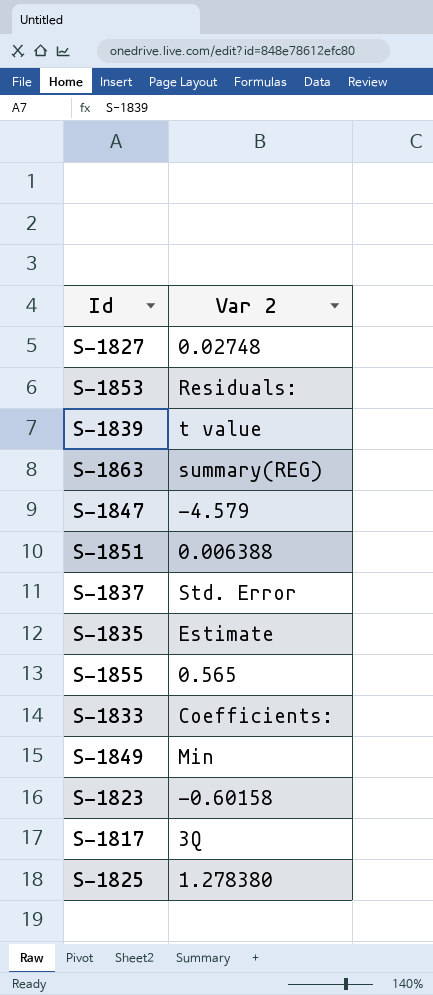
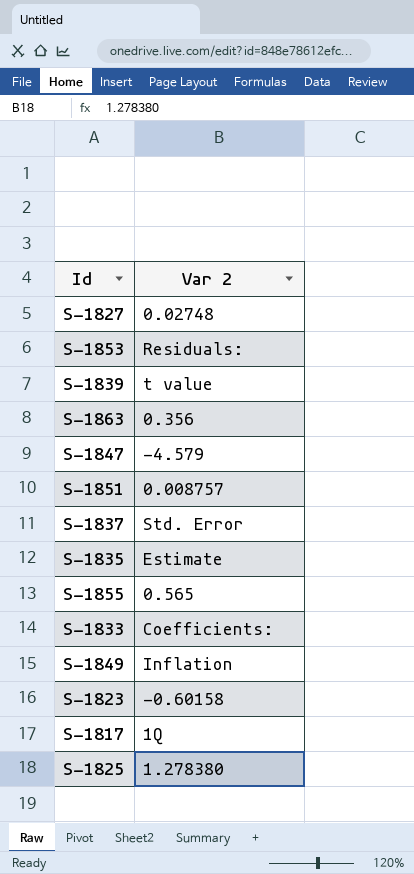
S-1863 | Var 2: summary(REG) -> 0.356
S-1851 | Var 2: 0.006388 -> 0.008757
S-1849 | Var 2: Min -> Inflation
S-1817 | Var 2: 3Q -> 1Q

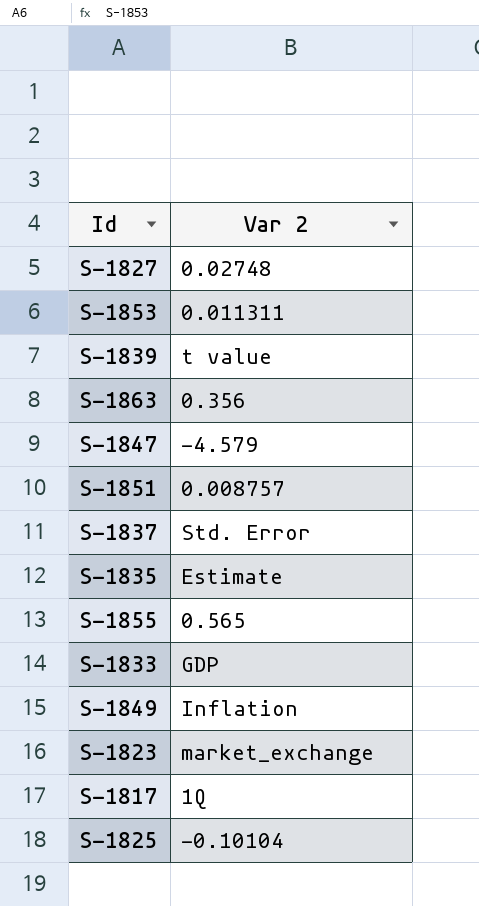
S-1853 | Var 2: Residuals: -> 0.011311
S-1833 | Var 2: Coefficients: -> GDP
S-1823 | Var 2: -0.60158 -> market_exchange
S-1825 | Var 2: 1.278380 -> -0.10104

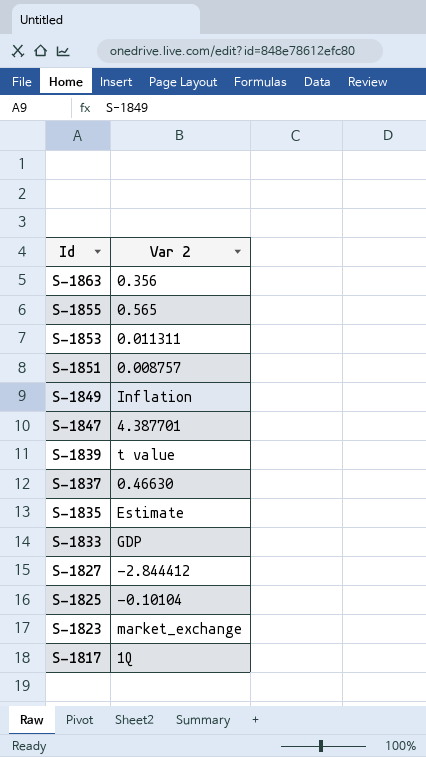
row order: none -> Id descending
S-1847 | Var 2: -4.579 -> 4.387701
S-1837 | Var 2: Std. Error -> 0.46630
S-1827 | Var 2: 0.02748 -> -2.844412

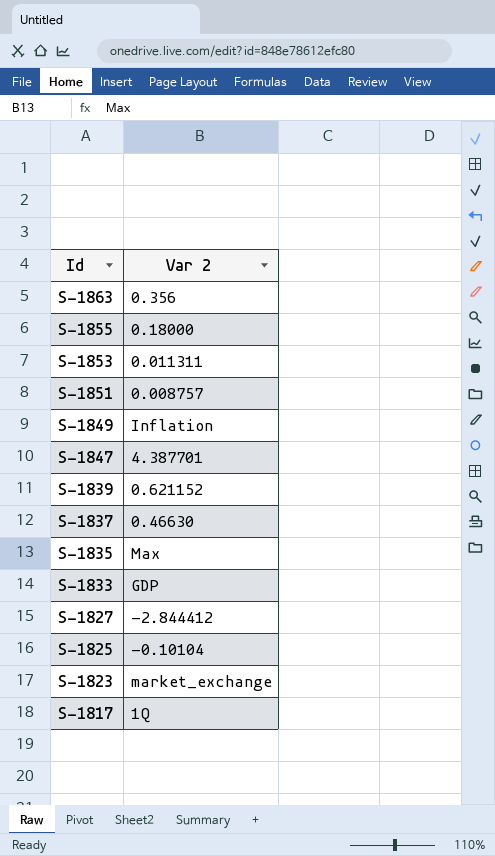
S-1855 | Var 2: 0.565 -> 0.18000
S-1839 | Var 2: t value -> 0.621152
S-1835 | Var 2: Estimate -> Max

